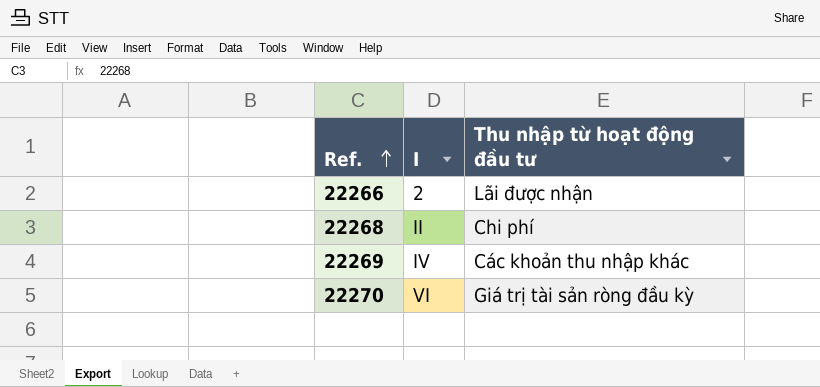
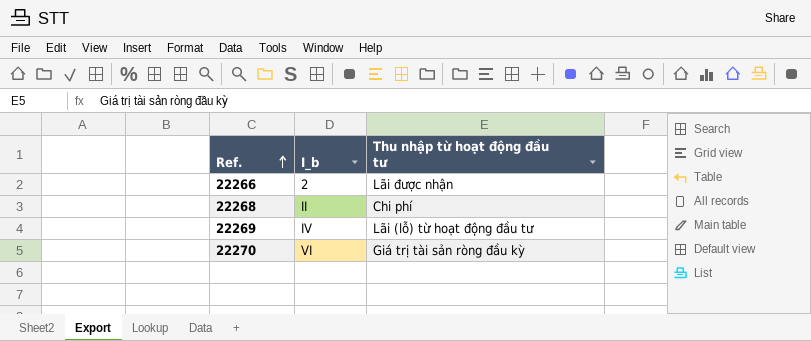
column name: I -> I_b
22269 | Thu nhập từ hoạt động đầu tư: Các khoản thu nhập khác -> Lãi (lỗ) từ hoạt động đầu tư

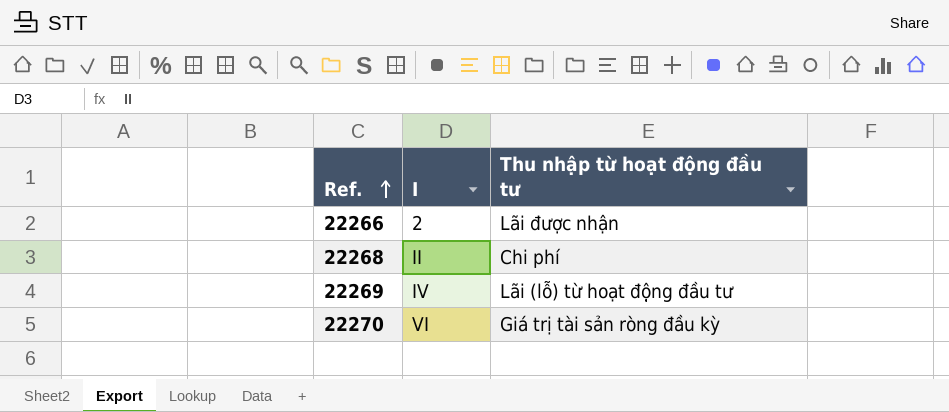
column name: I_b -> I

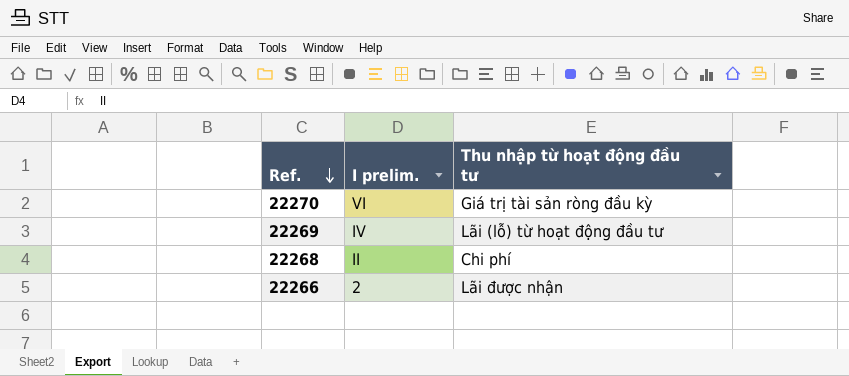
row order: Ref. ascending -> Ref. descending
column name: I -> I prelim.

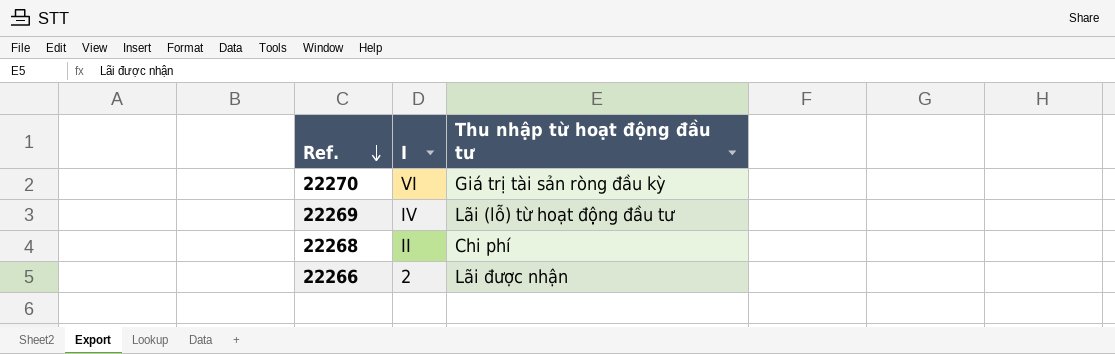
column name: I prelim. -> I

